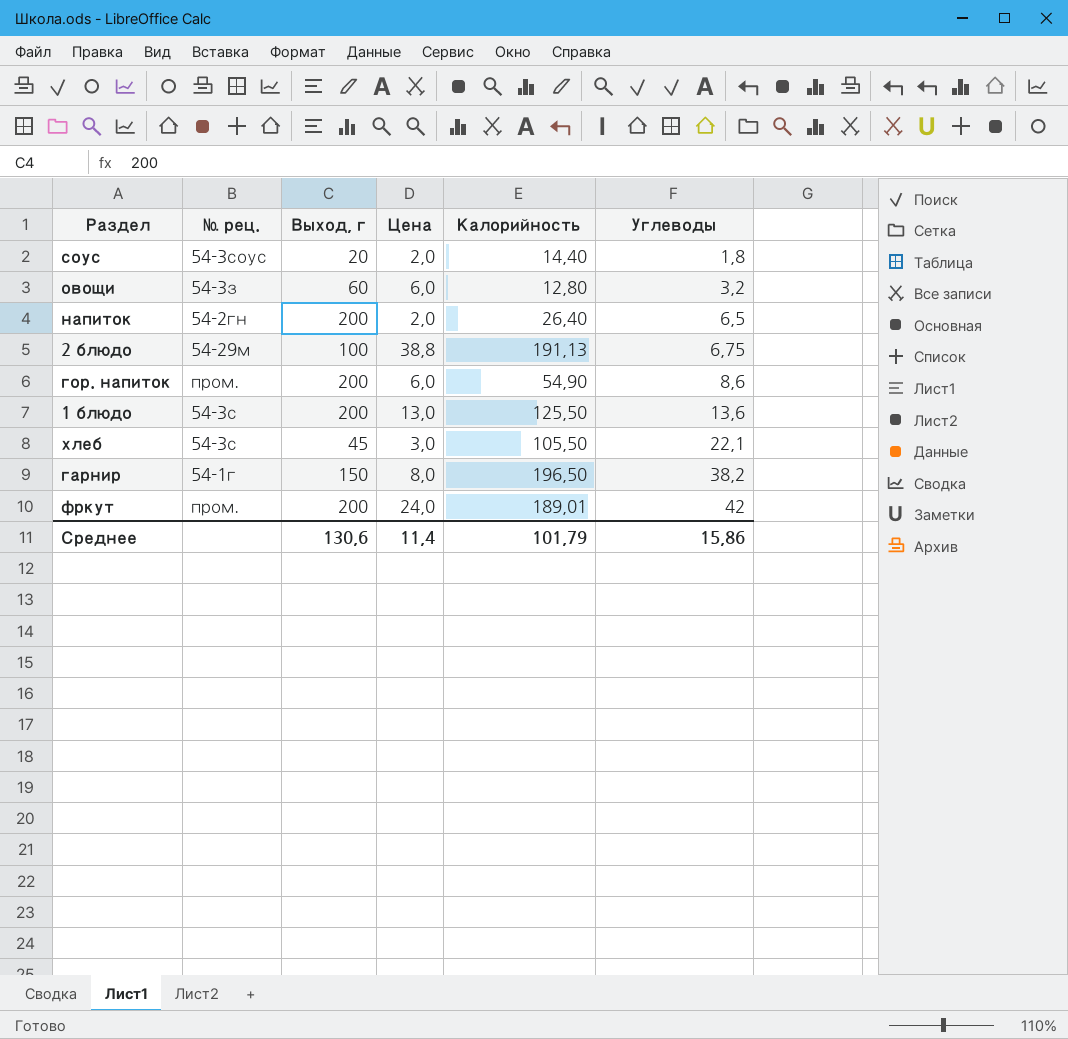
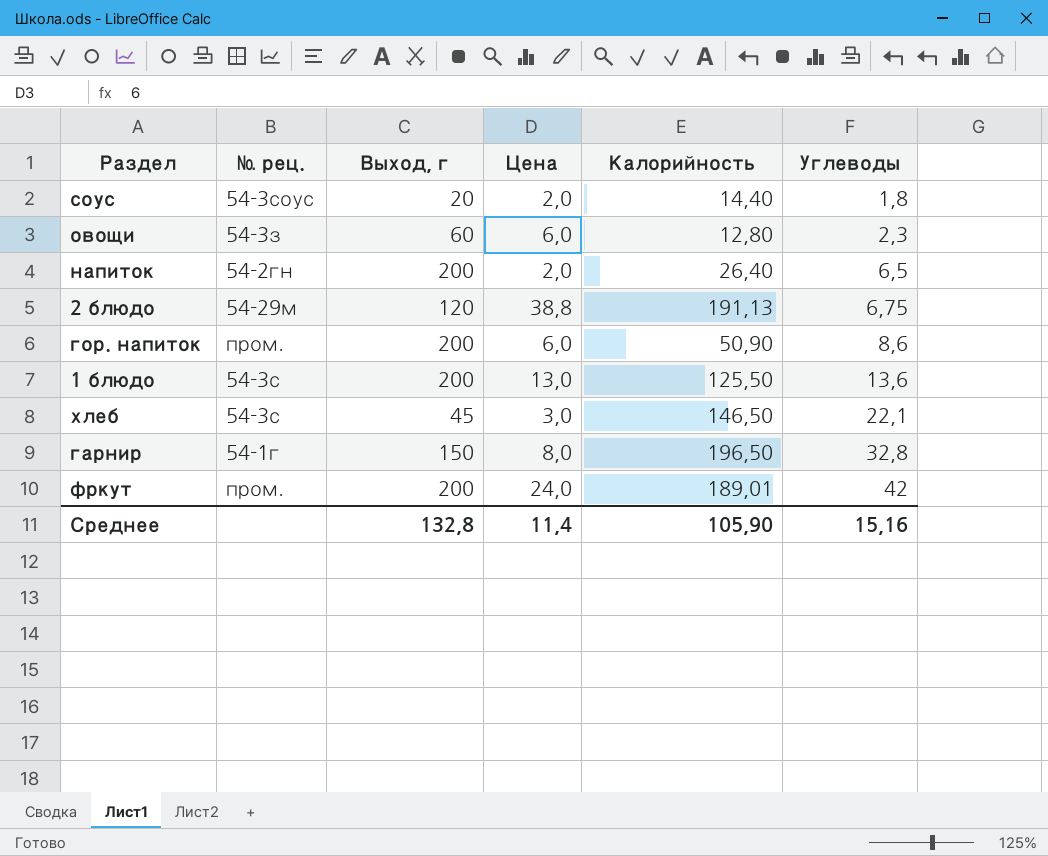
овощи | Углеводы: 3,2 -> 2,3
2 блюдо | Выход, г: 100 -> 120
гор. напиток | Калорийность: 54,90 -> 50,90
хлеб | Калорийность: 105,50 -> 146,50
гарнир | Углеводы: 38,2 -> 32,8
Среднее | Выход, г: 130,6 -> 132,8
Среднее | Калорийность: 101,79 -> 105,90
Среднее | Углеводы: 15,86 -> 15,16

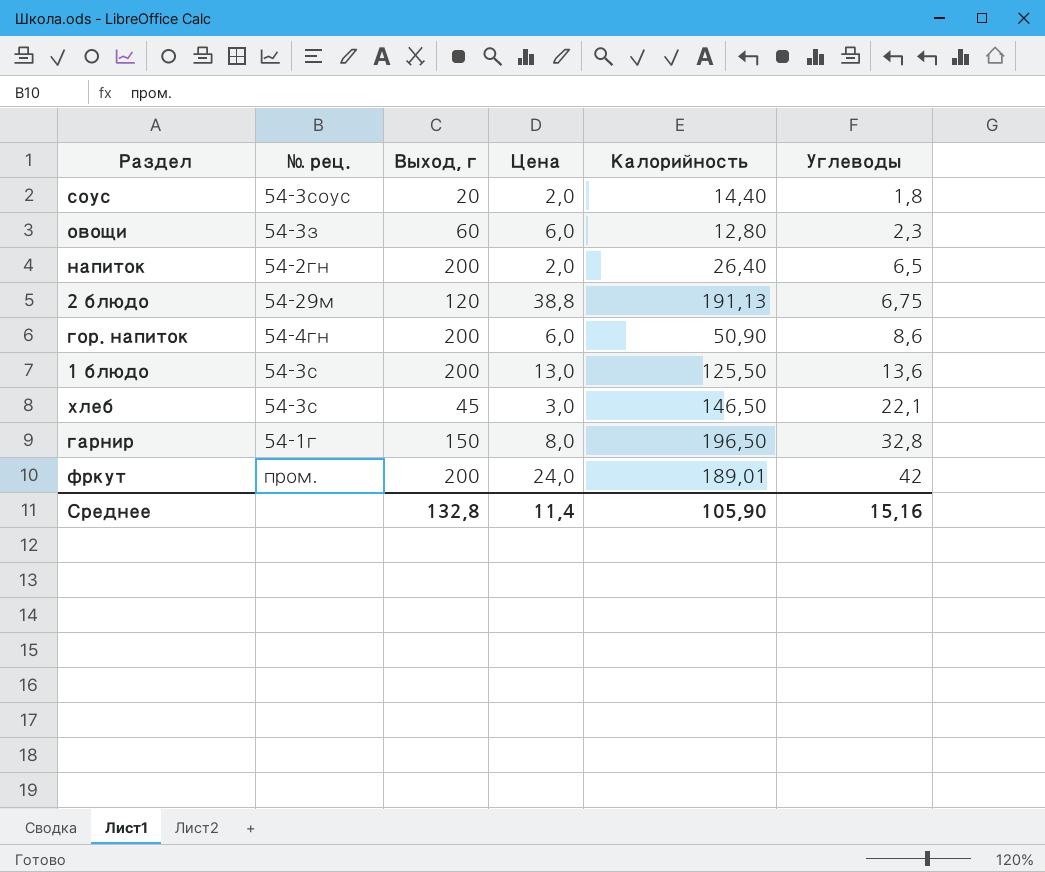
гор. напиток | № рец.: пром. -> 54-4гн

